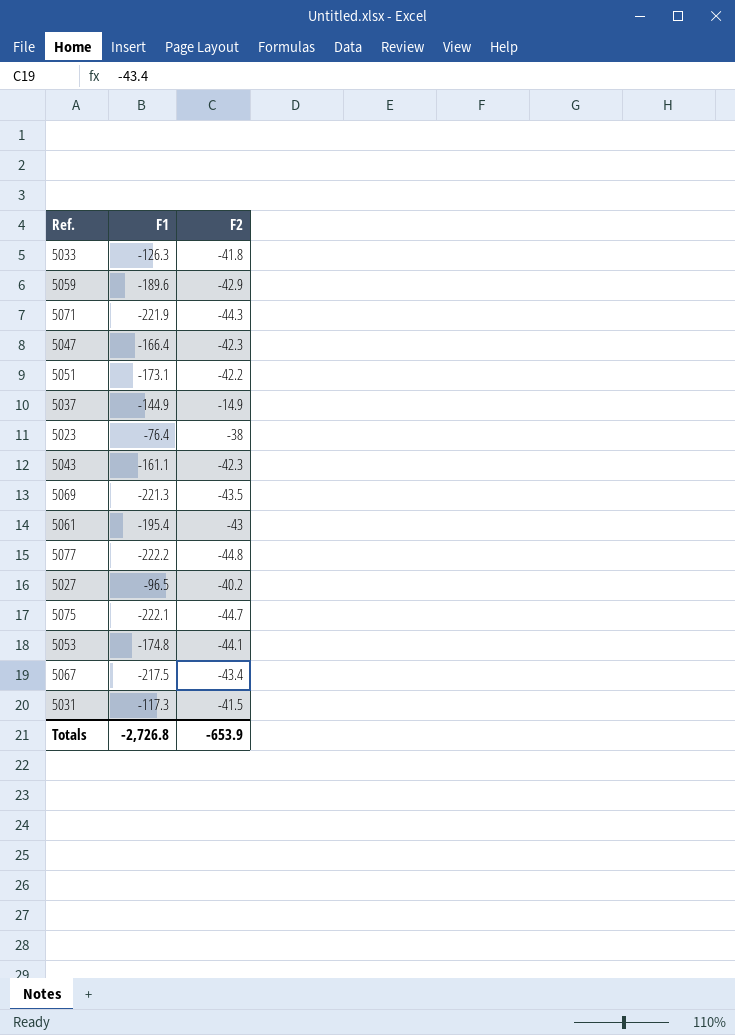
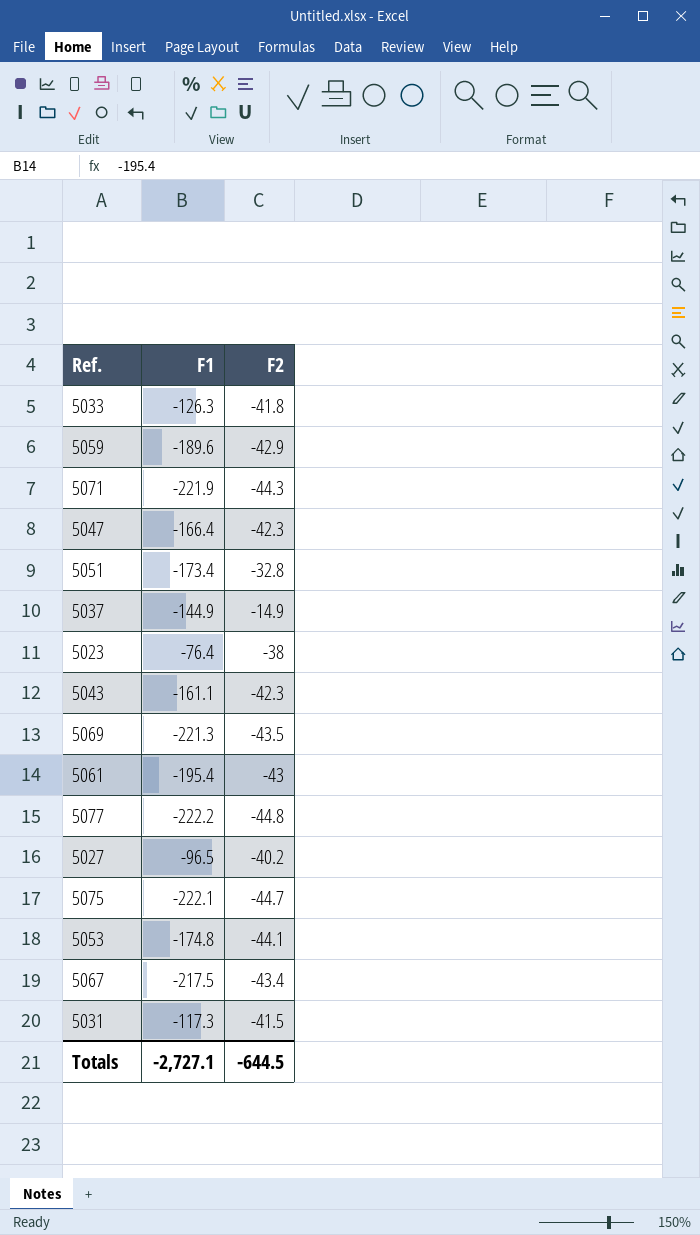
5051 | F1: -173.1 -> -173.4
5051 | F2: -42.2 -> -32.8
Totals | F1: -2,726.8 -> -2,727.1
Totals | F2: -653.9 -> -644.5

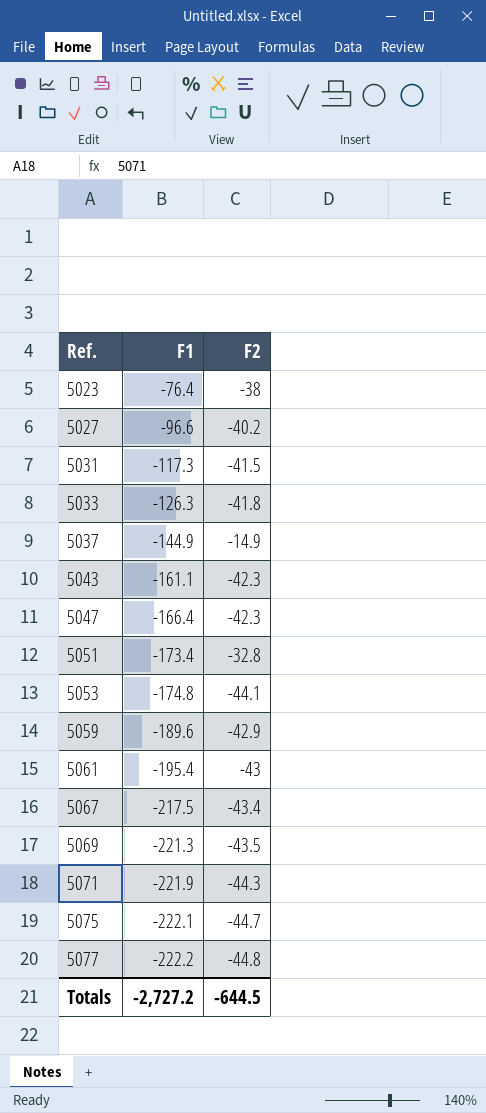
row order: none -> Ref. ascending
5027 | F1: -96.5 -> -96.6
Totals | F1: -2,727.1 -> -2,727.2

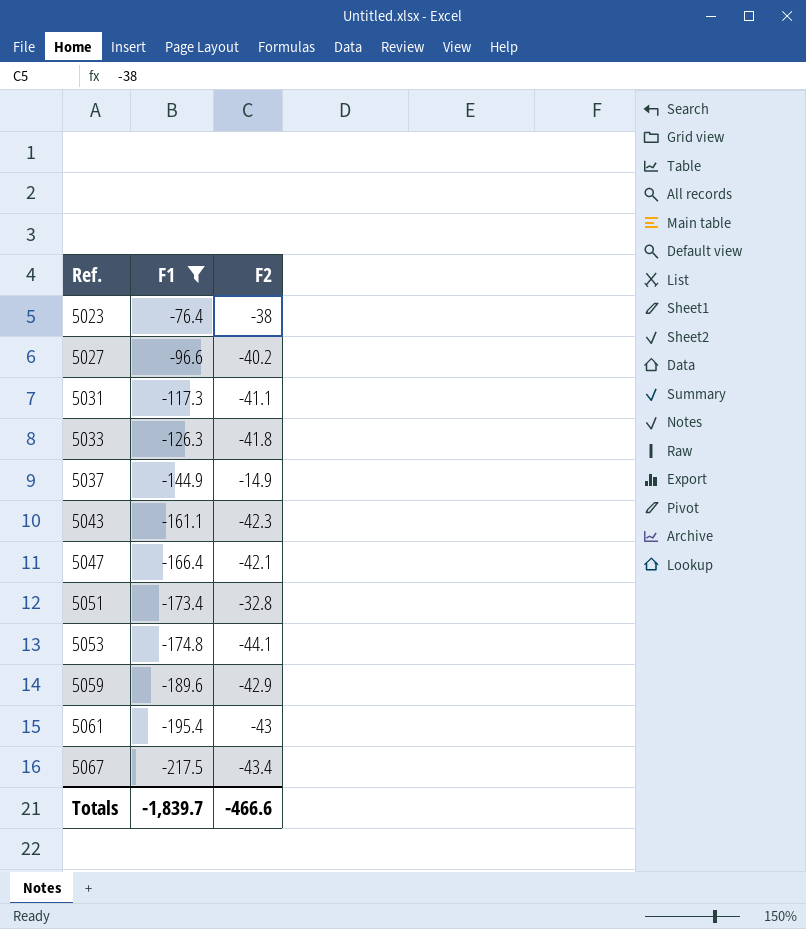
filter: none -> F1 >= -217.5
5031 | F2: -41.5 -> -41.1
5047 | F2: -42.3 -> -42.1
Totals | F1: -2,727.2 -> -1,839.7
Totals | F2: -644.5 -> -466.6

